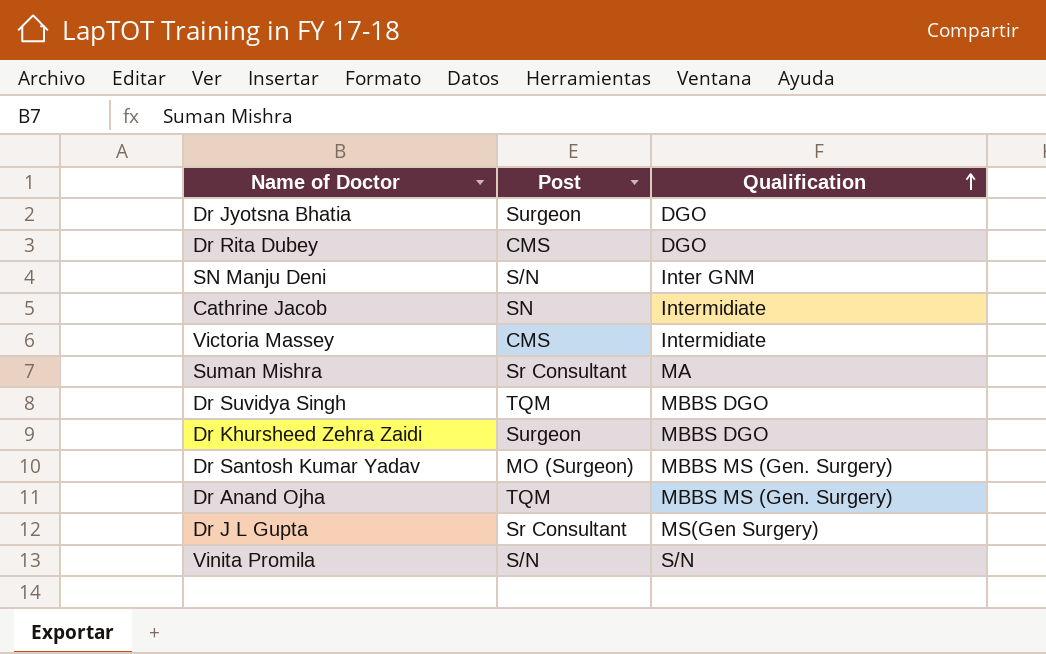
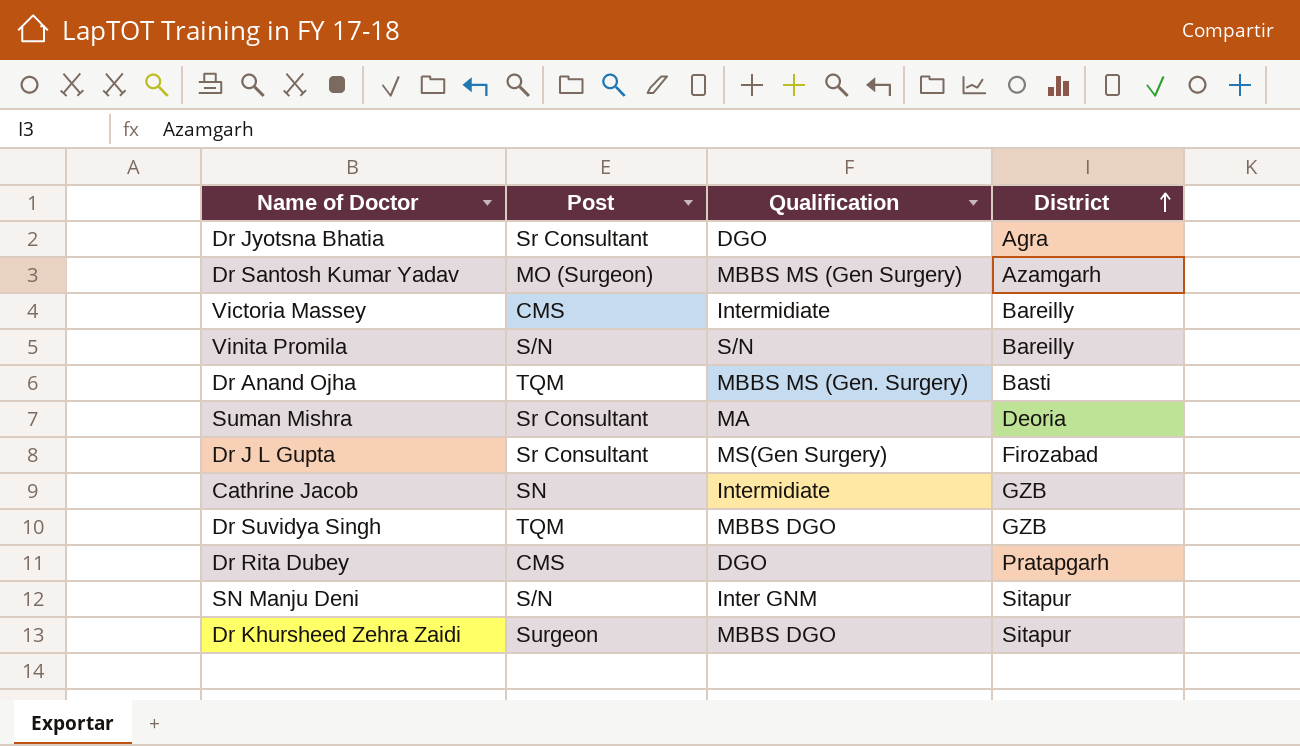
row order: Qualification ascending -> District ascending
column District | position: none -> 4
Dr Jyotsna Bhatia | Post: Surgeon -> Sr Consultant
Dr Santosh Kumar Yadav | Qualification: MBBS MS (Gen. Surgery) -> MBBS MS (Gen Surgery)

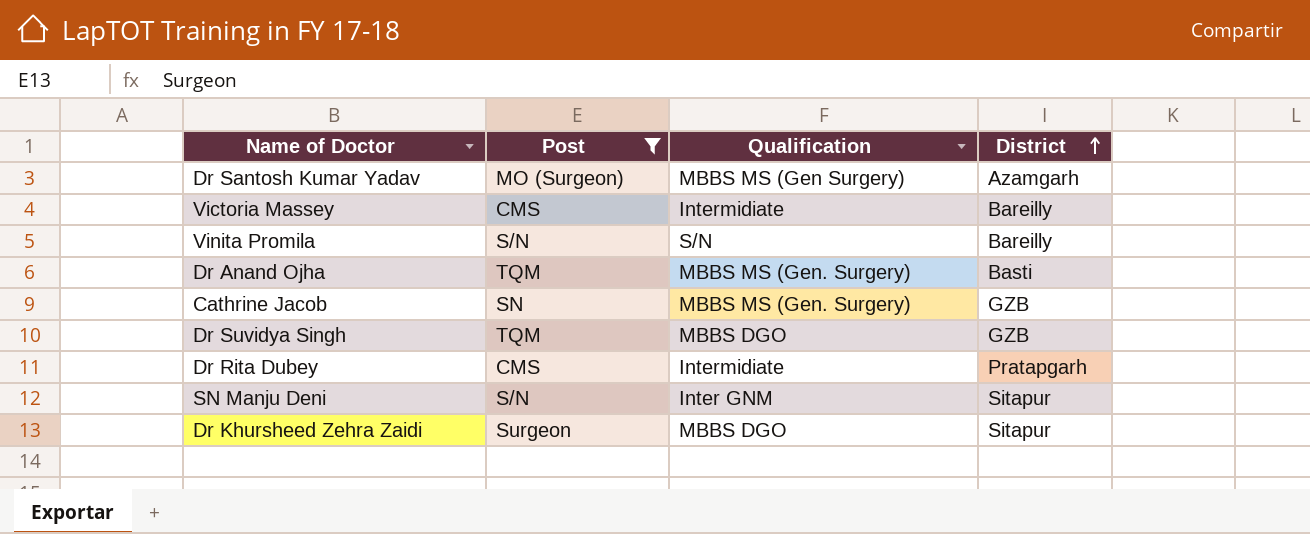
filter: none -> Post != Sr Consultant
Cathrine Jacob | Qualification: Intermidiate -> MBBS MS (Gen. Surgery)
Dr Rita Dubey | Qualification: DGO -> Intermidiate

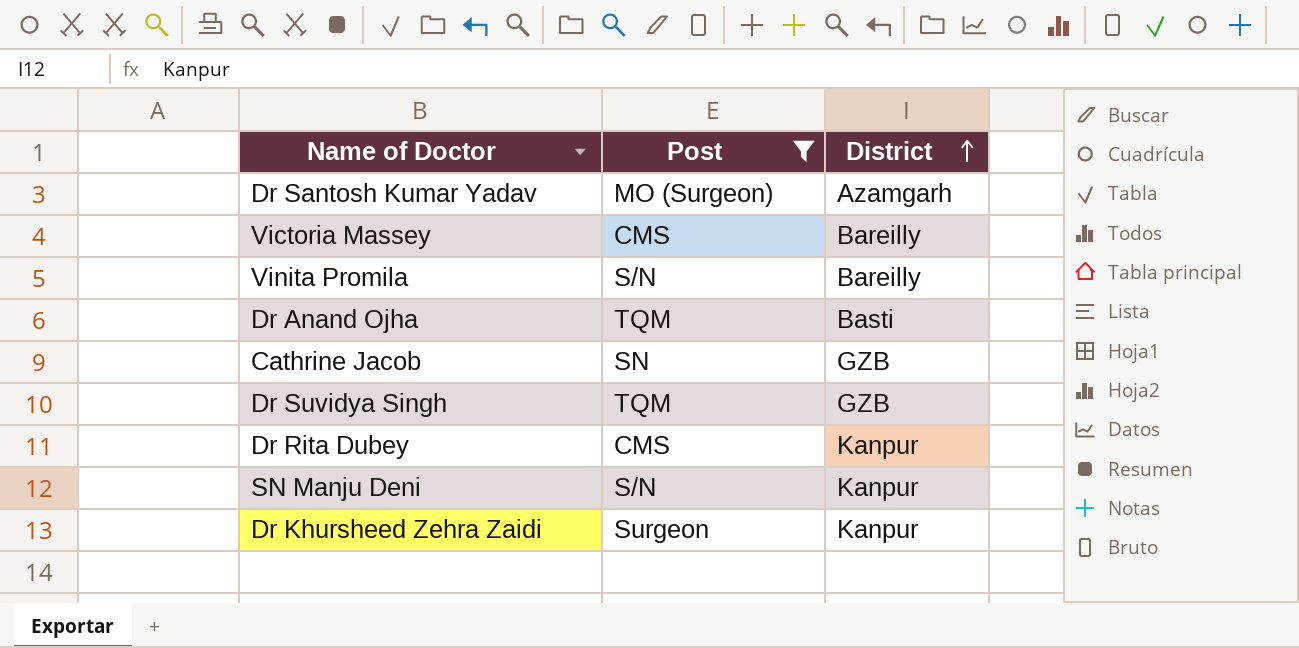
column Qualification | position: 3 -> none
Dr Rita Dubey | District: Pratapgarh -> Kanpur
SN Manju Deni | District: Sitapur -> Kanpur
Dr Khursheed Zehra Zaidi | District: Sitapur -> Kanpur

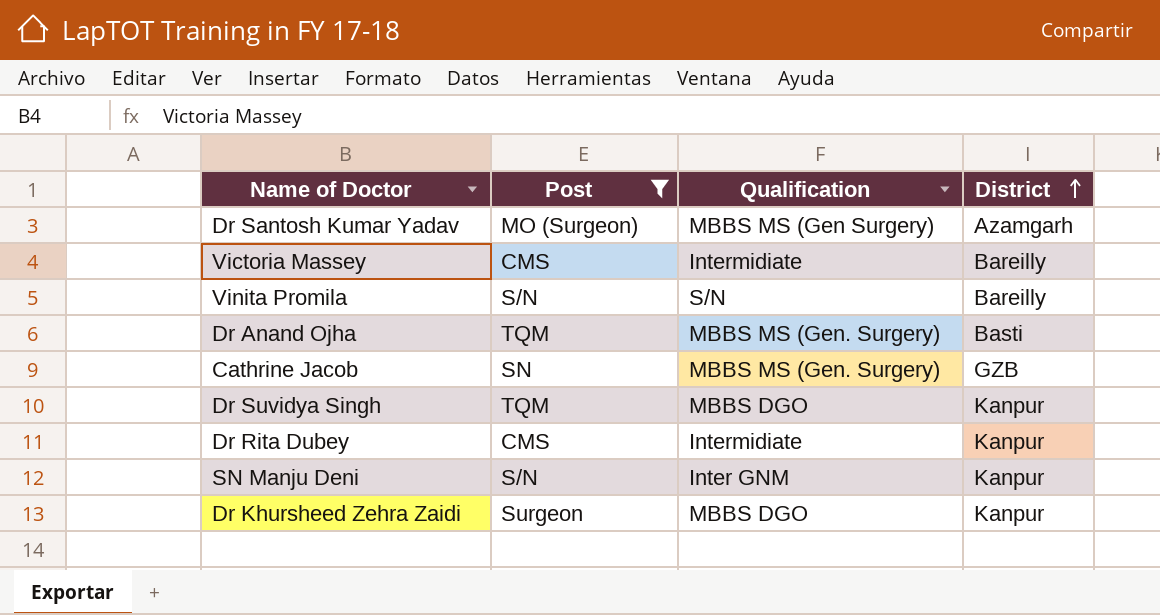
column Qualification | position: none -> 3
Dr Suvidya Singh | District: GZB -> Kanpur

